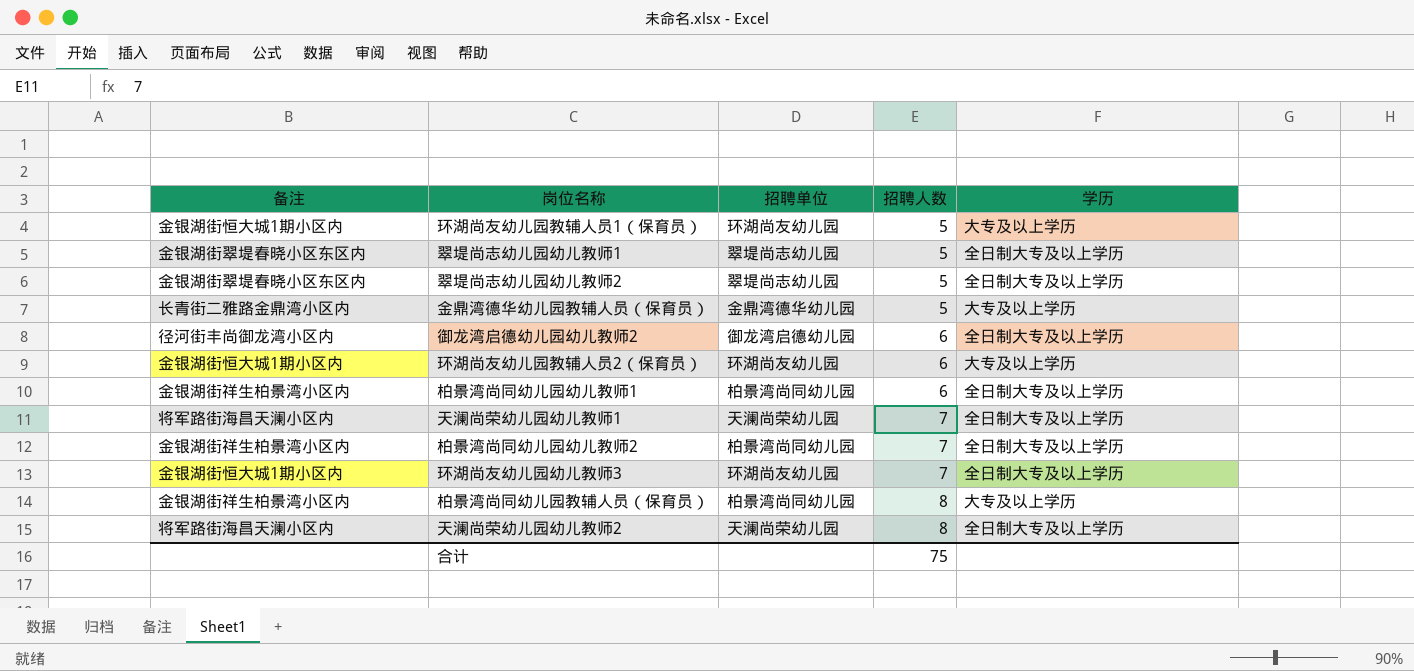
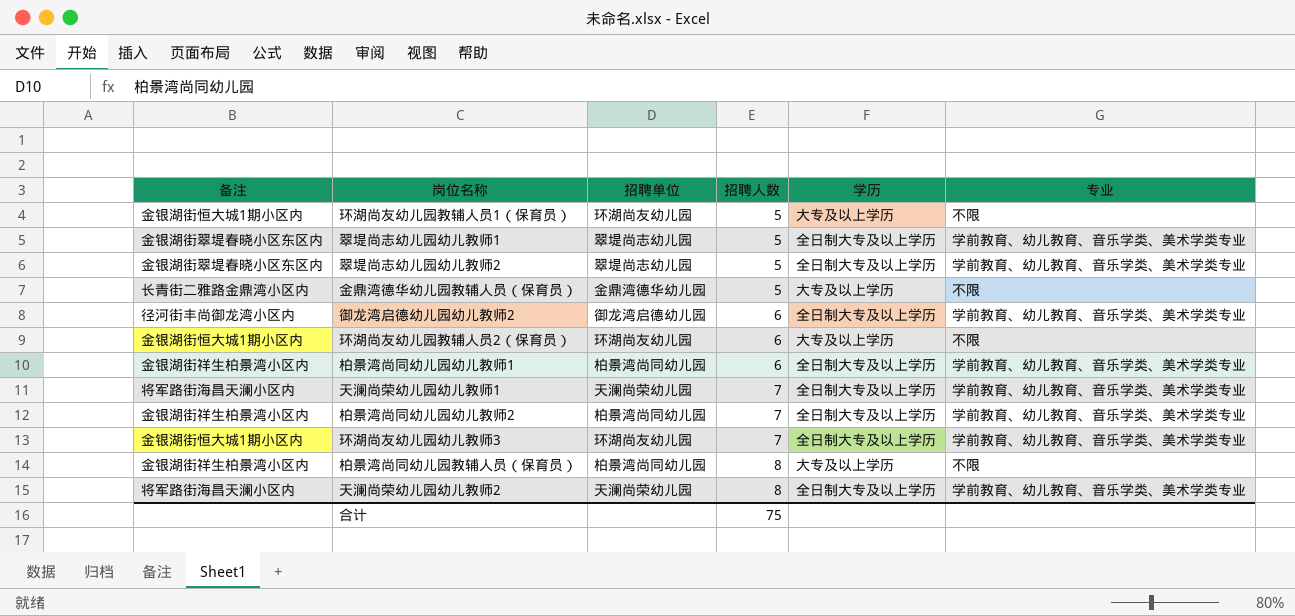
column 专业 | position: none -> 6

